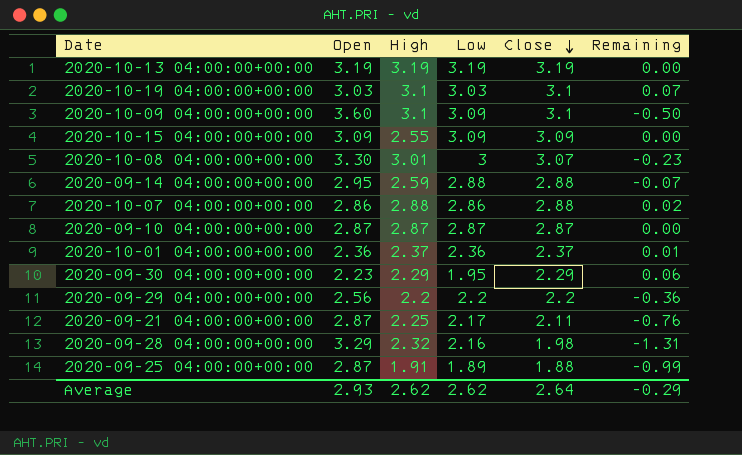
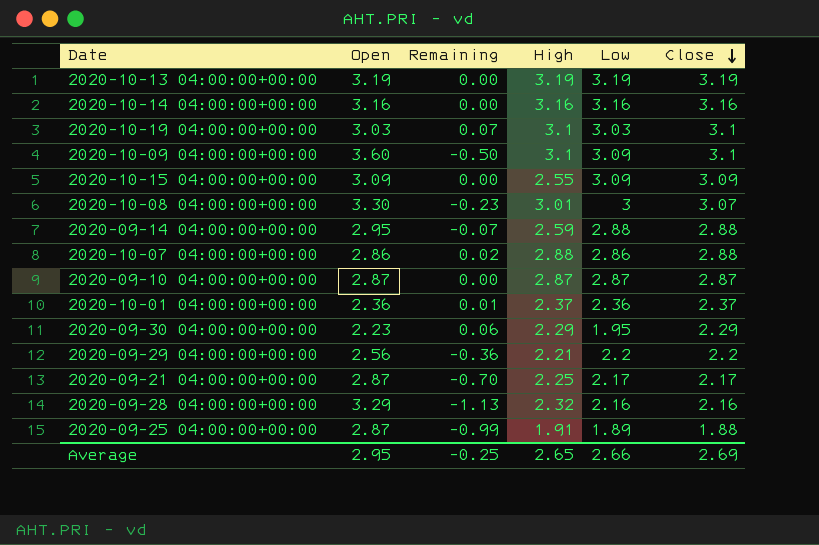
column Remaining | position: 6 -> 3
row 2020-10-14 04:00:00+00:00: none -> 3.16 | 0.00 | 3.16 | 3.16 | 3.16
2020-09-29 04:00:00+00:00 | High: 2.2 -> 2.21
2020-09-21 04:00:00+00:00 | Remaining: -0.76 -> -0.70
2020-09-21 04:00:00+00:00 | Close: 2.11 -> 2.17
2020-09-28 04:00:00+00:00 | Remaining: -1.31 -> -1.13
2020-09-28 04:00:00+00:00 | Close: 1.98 -> 2.16
Average | Open: 2.93 -> 2.95
Average | Remaining: -0.29 -> -0.25
Average | High: 2.62 -> 2.65
Average | Low: 2.62 -> 2.66
Average | Close: 2.64 -> 2.69

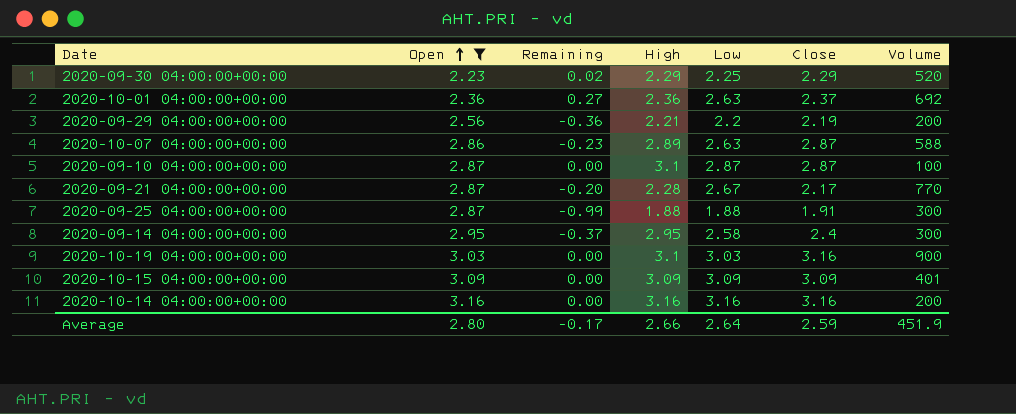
filter: none -> Open <= 3.16
row order: Close descending -> Open ascending
column Remaining | formula: [Close] - [Open] -> [Low] - [Open]
column Volume | position: none -> 7
2020-09-30 04:00:00+00:00 | Low: 1.95 -> 2.25
2020-10-01 04:00:00+00:00 | High: 2.37 -> 2.36
2020-10-01 04:00:00+00:00 | Low: 2.36 -> 2.63
2020-09-29 04:00:00+00:00 | Close: 2.2 -> 2.19
2020-10-07 04:00:00+00:00 | High: 2.88 -> 2.89
2020-10-07 04:00:00+00:00 | Low: 2.86 -> 2.63
2020-10-07 04:00:00+00:00 | Close: 2.88 -> 2.87
2020-09-10 04:00:00+00:00 | High: 2.87 -> 3.1
2020-09-21 04:00:00+00:00 | High: 2.25 -> 2.28
2020-09-21 04:00:00+00:00 | Low: 2.17 -> 2.67
2020-09-25 04:00:00+00:00 | High: 1.91 -> 1.88
2020-09-25 04:00:00+00:00 | Low: 1.89 -> 1.88
2020-09-25 04:00:00+00:00 | Close: 1.88 -> 1.91
2020-09-14 04:00:00+00:00 | High: 2.59 -> 2.95
2020-09-14 04:00:00+00:00 | Low: 2.88 -> 2.58
2020-09-14 04:00:00+00:00 | Close: 2.88 -> 2.4
2020-10-19 04:00:00+00:00 | Close: 3.1 -> 3.16
2020-10-15 04:00:00+00:00 | High: 2.55 -> 3.09
Average | Open: 2.95 -> 2.80
Average | Remaining: -0.25 -> -0.17
Average | High: 2.65 -> 2.66
Average | Low: 2.66 -> 2.64
Average | Close: 2.69 -> 2.59

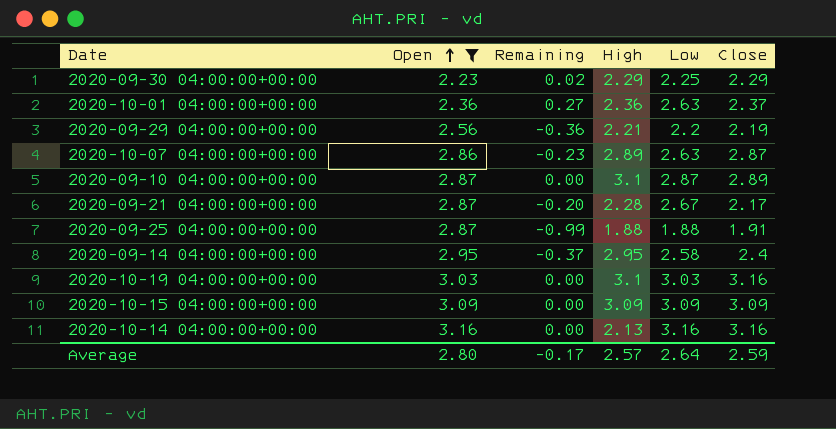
column Volume | position: 7 -> none
2020-09-10 04:00:00+00:00 | Close: 2.87 -> 2.89
2020-10-14 04:00:00+00:00 | High: 3.16 -> 2.13
Average | High: 2.66 -> 2.57

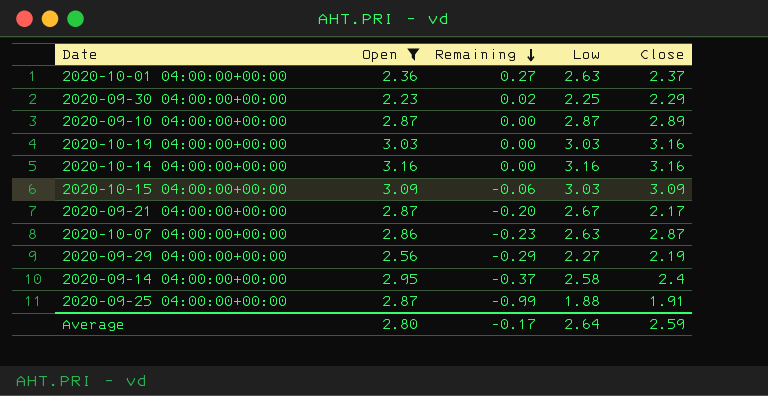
row order: Open ascending -> Remaining descending
column High | position: 4 -> none
2020-10-15 04:00:00+00:00 | Remaining: 0.00 -> -0.06
2020-10-15 04:00:00+00:00 | Low: 3.09 -> 3.03
2020-09-29 04:00:00+00:00 | Remaining: -0.36 -> -0.29
2020-09-29 04:00:00+00:00 | Low: 2.2 -> 2.27

